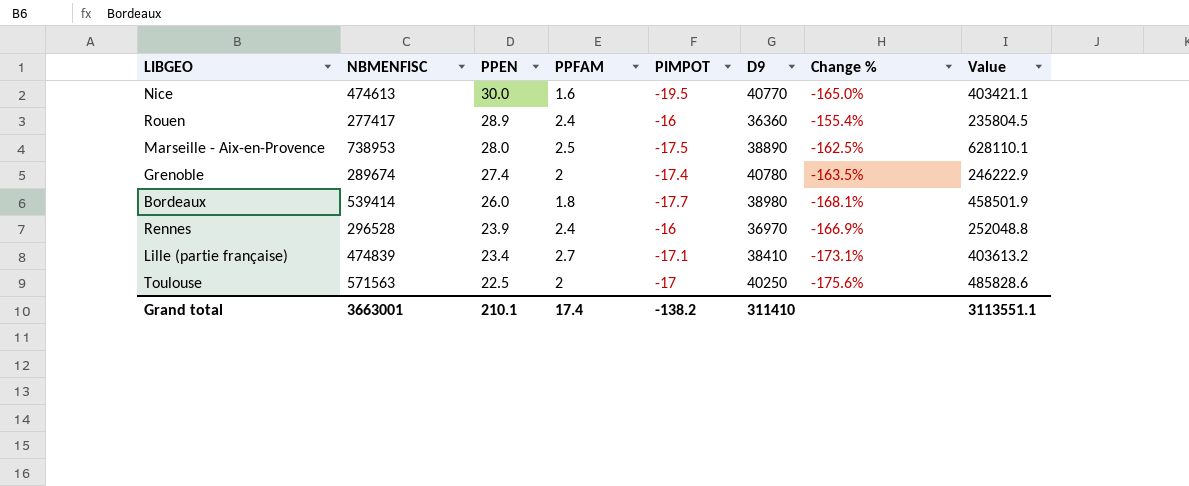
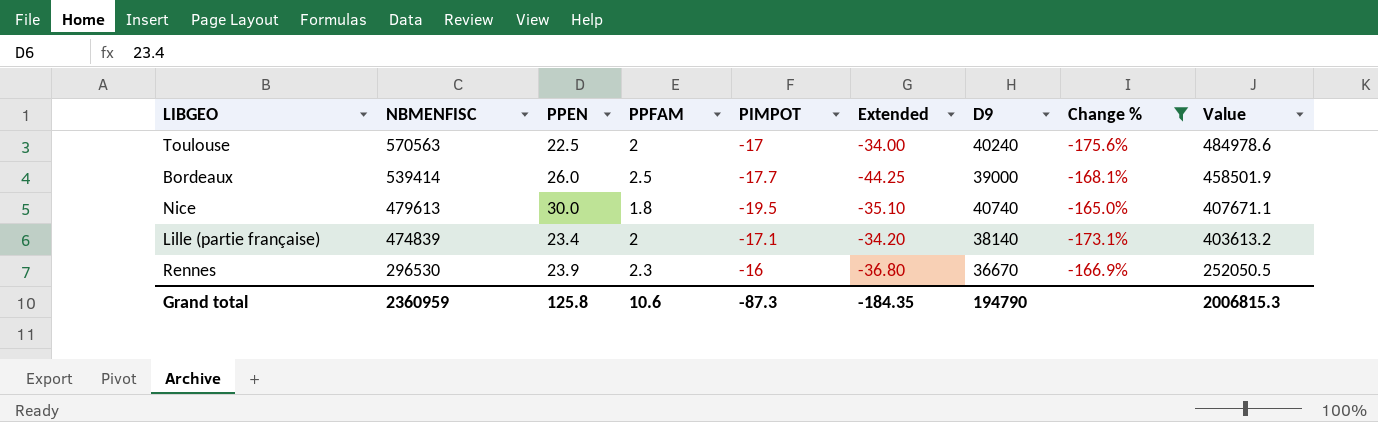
filter: none -> Change % <= -165.0%
row order: PPEN descending -> NBMENFISC descending
column Extended | formula: none -> [PPFAM] * [PIMPOT]
Toulouse | NBMENFISC: 571563 -> 570563
Toulouse | D9: 40250 -> 40240
Toulouse | Value: 485828.6 -> 484978.6
Bordeaux | PPFAM: 1.8 -> 2.5
Bordeaux | D9: 38980 -> 39000
Nice | NBMENFISC: 474613 -> 479613
Nice | PPFAM: 1.6 -> 1.8
Nice | D9: 40770 -> 40740
Nice | Value: 403421.1 -> 407671.1
Lille (partie française) | PPFAM: 2.7 -> 2
Lille (partie française) | D9: 38410 -> 38140
Rennes | NBMENFISC: 296528 -> 296530
Rennes | PPFAM: 2.4 -> 2.3
Rennes | D9: 36970 -> 36670
Rennes | Value: 252048.8 -> 252050.5
Grand total | NBMENFISC: 3663001 -> 2360959
Grand total | PPEN: 210.1 -> 125.8
Grand total | PPFAM: 17.4 -> 10.6
Grand total | PIMPOT: -138.2 -> -87.3
Grand total | D9: 311410 -> 194790
Grand total | Value: 3113551.1 -> 2006815.3

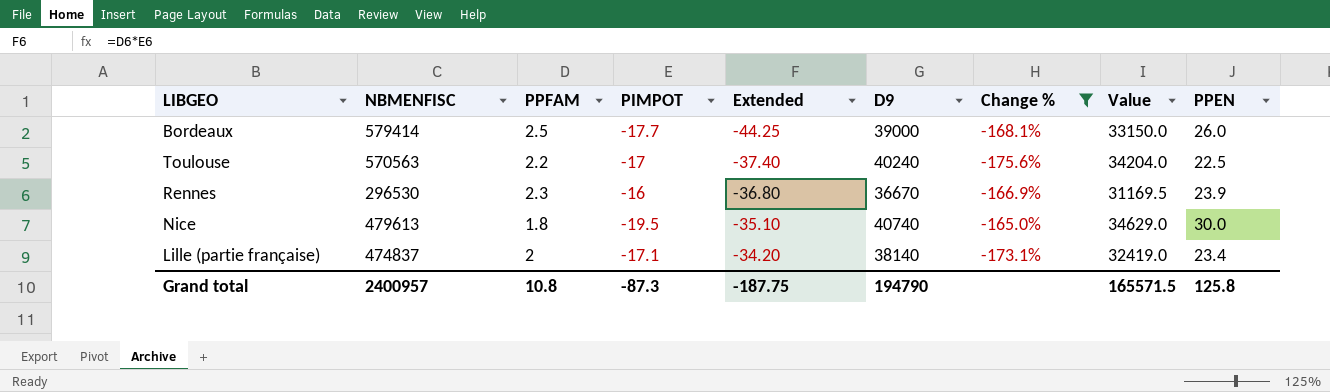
row order: NBMENFISC descending -> Extended ascending
column Value | formula: [NBMENFISC] * 0.85 -> [D9] * 0.85
column PPEN | position: 3 -> 9
Bordeaux | NBMENFISC: 539414 -> 579414
Toulouse | PPFAM: 2 -> 2.2
Toulouse | Extended: -34.00 -> -37.40
Lille (partie française) | NBMENFISC: 474839 -> 474837
Grand total | NBMENFISC: 2360959 -> 2400957
Grand total | PPFAM: 10.6 -> 10.8
Grand total | Extended: -184.35 -> -187.75
Grand total | Value: 2006815.3 -> 165571.5

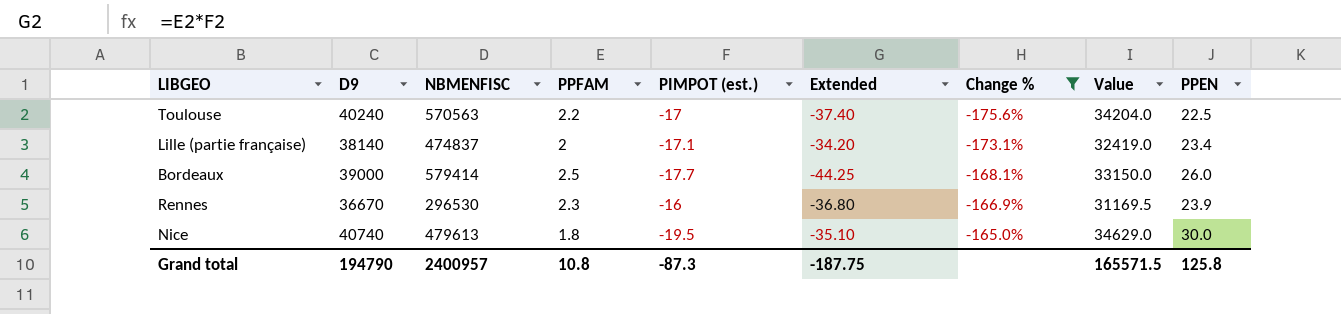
row order: Extended ascending -> Change % ascending
column D9 | position: 6 -> 2
column name: PIMPOT -> PIMPOT (est.)

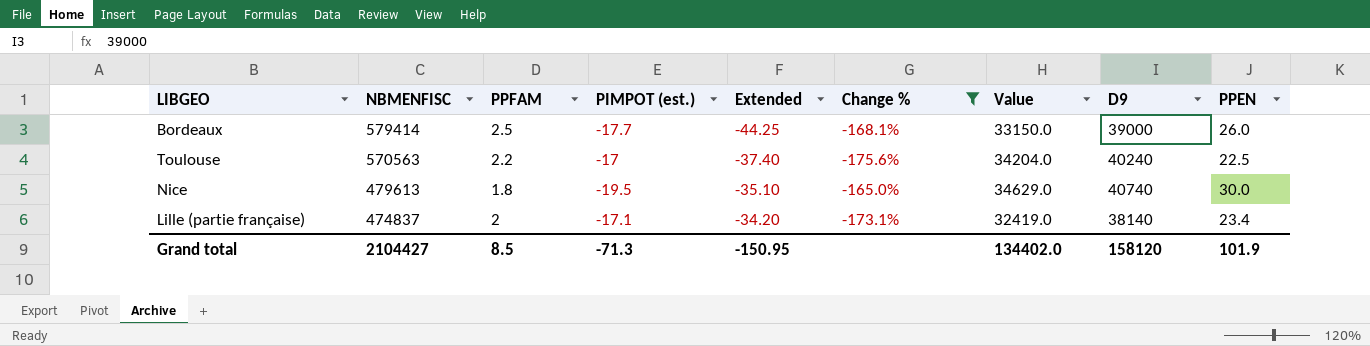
row order: Change % ascending -> NBMENFISC descending
column D9 | position: 2 -> 8
row Rennes: 36670 | 296530 | 2.3 | -16 | -36.80 | -166.9% | 31169.5 | 23.9 -> none
Grand total | NBMENFISC: 2400957 -> 2104427
Grand total | PPFAM: 10.8 -> 8.5
Grand total | PIMPOT (est.): -87.3 -> -71.3
Grand total | Extended: -187.75 -> -150.95
Grand total | Value: 165571.5 -> 134402.0
Grand total | D9: 194790 -> 158120
Grand total | PPEN: 125.8 -> 101.9

